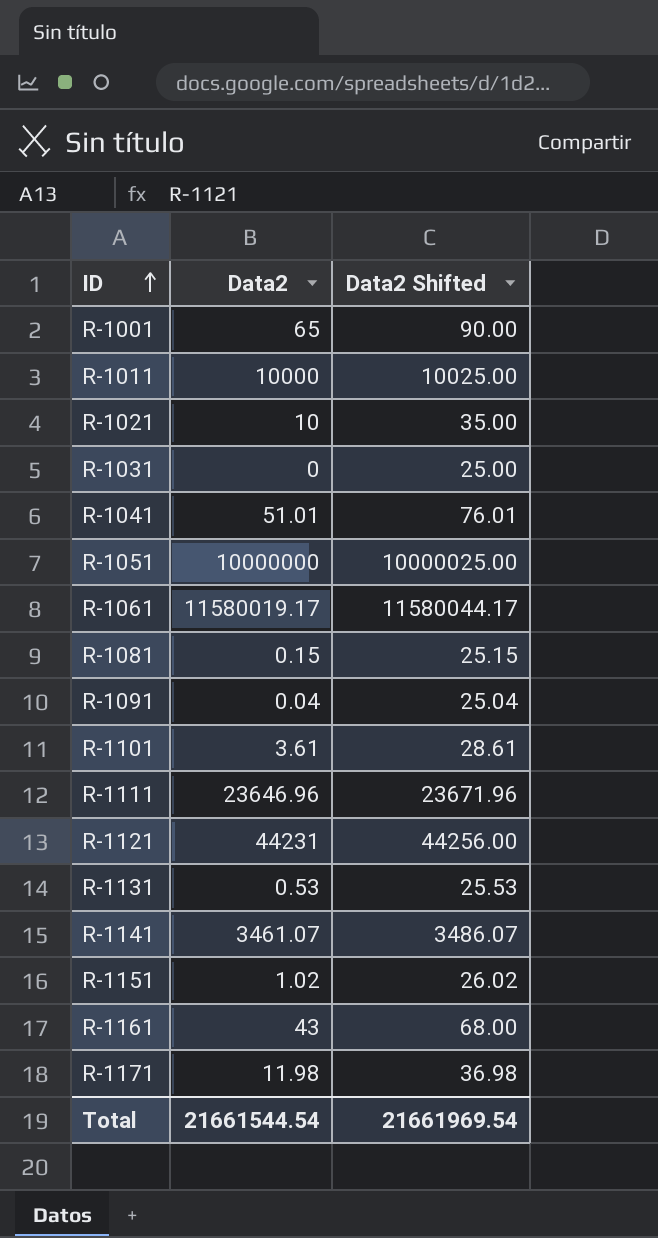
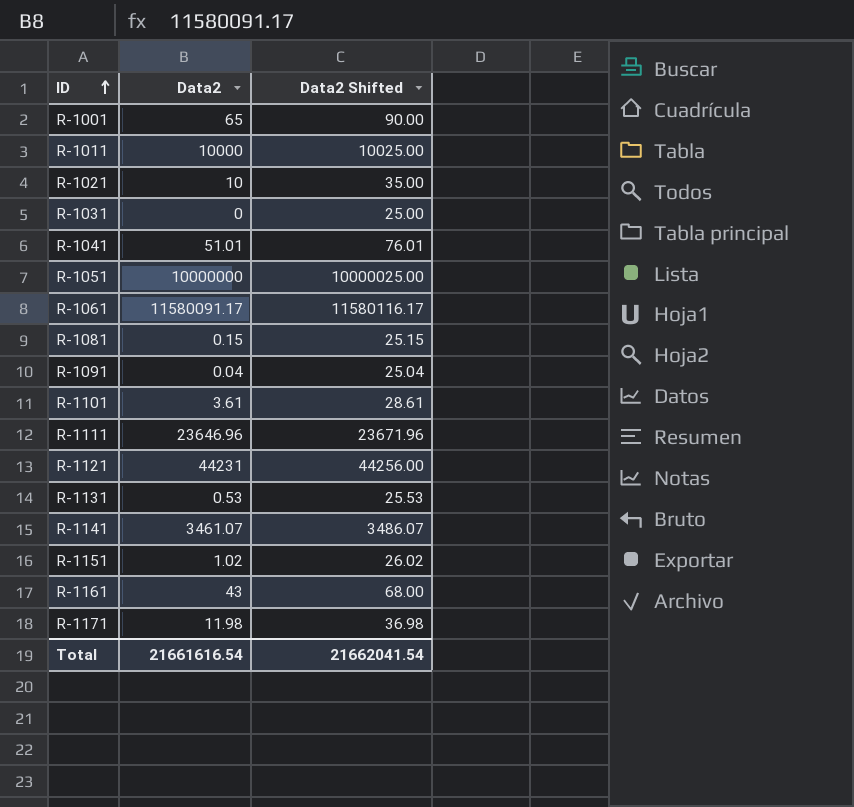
R-1061 | Data2: 11580019.17 -> 11580091.17
R-1061 | Data2 Shifted: 11580044.17 -> 11580116.17
Total | Data2: 21661544.54 -> 21661616.54
Total | Data2 Shifted: 21661969.54 -> 21662041.54

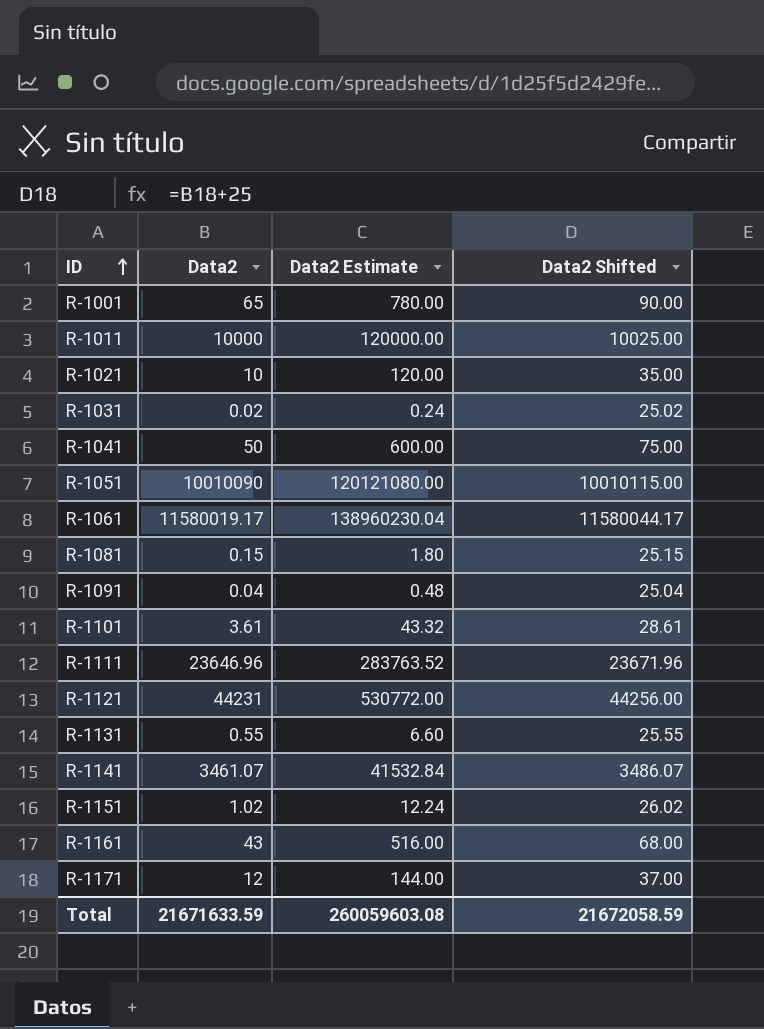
column Data2 Estimate | formula: none -> [Data2] * 12
R-1031 | Data2: 0 -> 0.02
R-1031 | Data2 Shifted: 25.00 -> 25.02
R-1041 | Data2: 51.01 -> 50
R-1041 | Data2 Shifted: 76.01 -> 75.00
R-1051 | Data2: 10000000 -> 10010090
R-1051 | Data2 Shifted: 10000025.00 -> 10010115.00
R-1061 | Data2: 11580091.17 -> 11580019.17
R-1061 | Data2 Shifted: 11580116.17 -> 11580044.17
R-1131 | Data2: 0.53 -> 0.55
R-1131 | Data2 Shifted: 25.53 -> 25.55
R-1171 | Data2: 11.98 -> 12
R-1171 | Data2 Shifted: 36.98 -> 37.00
Total | Data2: 21661616.54 -> 21671633.59
Total | Data2 Shifted: 21662041.54 -> 21672058.59

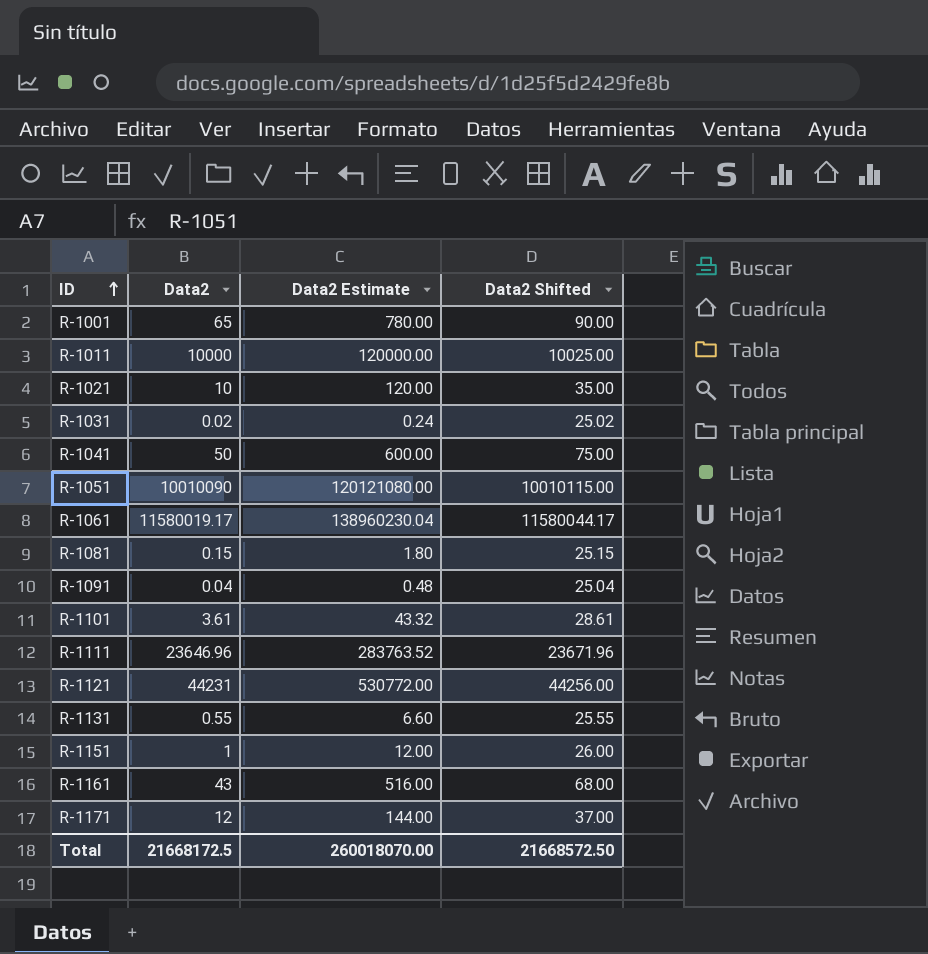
row R-1141: 3461.07 | 41532.84 | 3486.07 -> none
R-1151 | Data2: 1.02 -> 1
R-1151 | Data2 Estimate: 12.24 -> 12.00
R-1151 | Data2 Shifted: 26.02 -> 26.00
Total | Data2: 21671633.59 -> 21668172.5
Total | Data2 Estimate: 260059603.08 -> 260018070.00
Total | Data2 Shifted: 21672058.59 -> 21668572.50

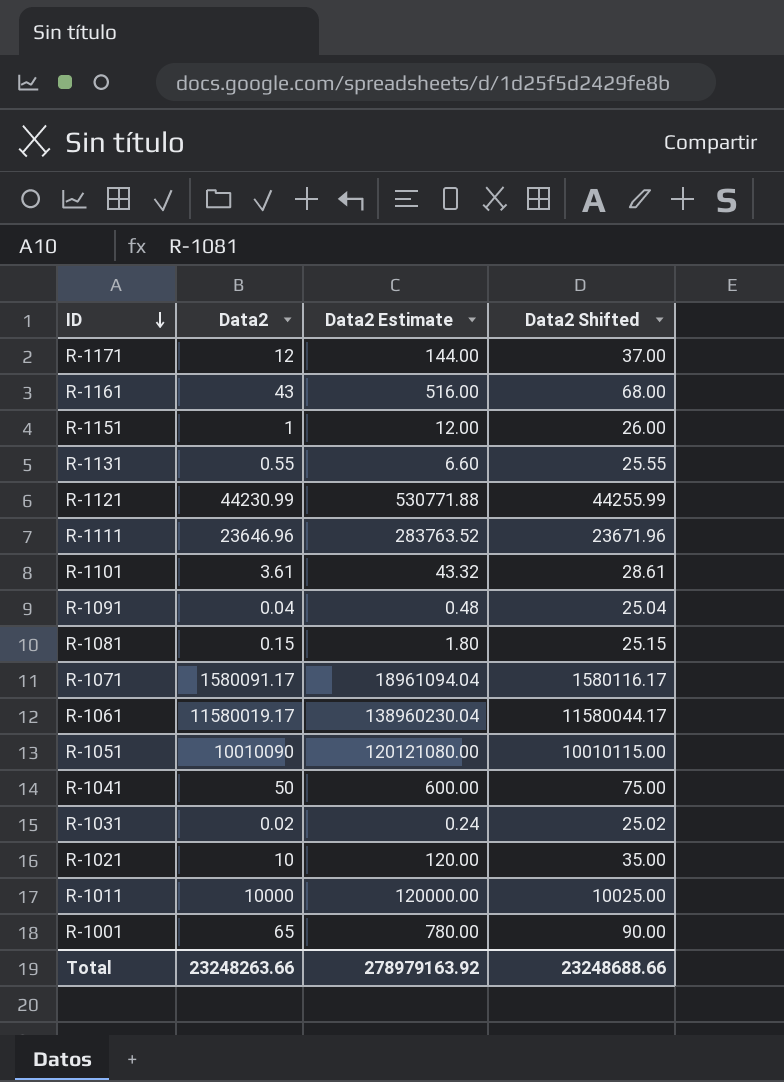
row order: ID ascending -> ID descending
R-1121 | Data2: 44231 -> 44230.99
R-1121 | Data2 Estimate: 530772.00 -> 530771.88
R-1121 | Data2 Shifted: 44256.00 -> 44255.99
row R-1071: none -> 1580091.17 | 18961094.04 | 1580116.17
Total | Data2: 21668172.5 -> 23248263.66
Total | Data2 Estimate: 260018070.00 -> 278979163.92
Total | Data2 Shifted: 21668572.50 -> 23248688.66

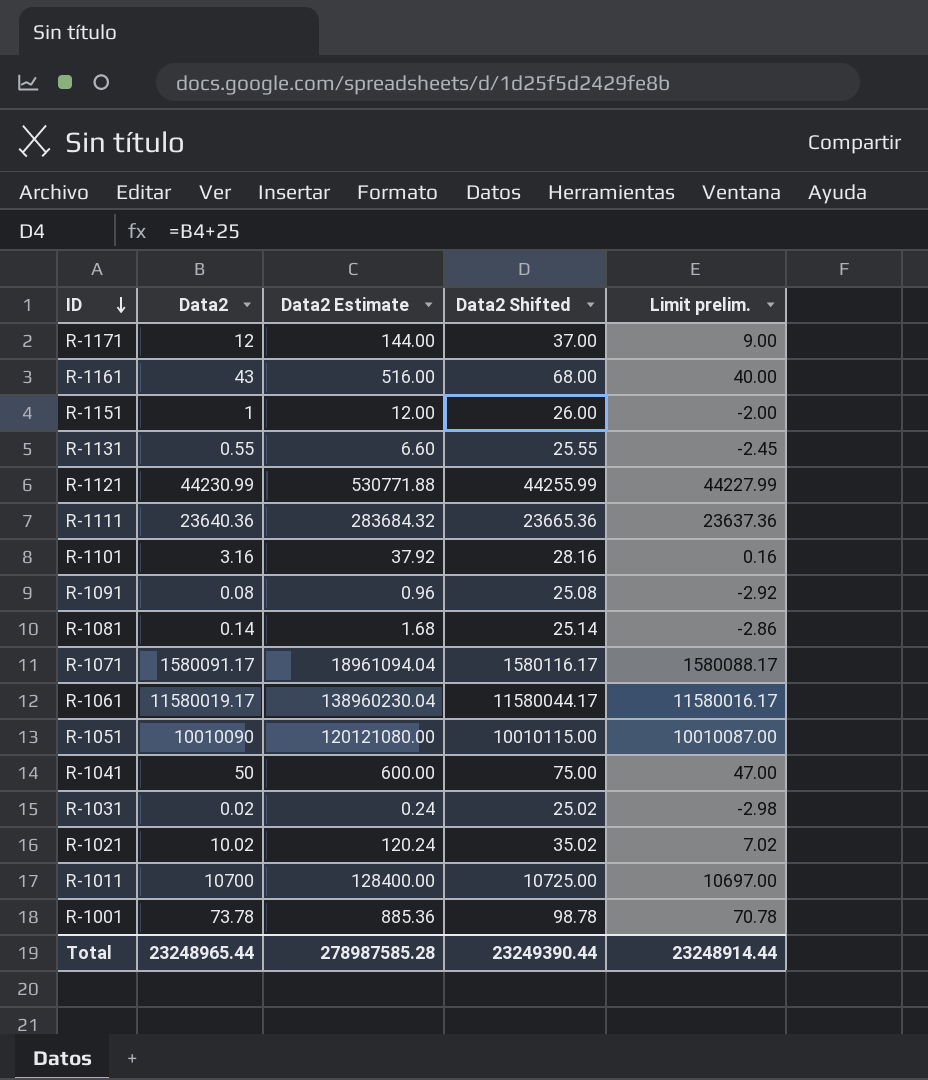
column Limit prelim. | formula: none -> [Data2] - 3
R-1111 | Data2: 23646.96 -> 23640.36
R-1111 | Data2 Estimate: 283763.52 -> 283684.32
R-1111 | Data2 Shifted: 23671.96 -> 23665.36
R-1101 | Data2: 3.61 -> 3.16
R-1101 | Data2 Estimate: 43.32 -> 37.92
R-1101 | Data2 Shifted: 28.61 -> 28.16
R-1091 | Data2: 0.04 -> 0.08
R-1091 | Data2 Estimate: 0.48 -> 0.96
R-1091 | Data2 Shifted: 25.04 -> 25.08
R-1081 | Data2: 0.15 -> 0.14
R-1081 | Data2 Estimate: 1.80 -> 1.68
R-1081 | Data2 Shifted: 25.15 -> 25.14
R-1021 | Data2: 10 -> 10.02
R-1021 | Data2 Estimate: 120.00 -> 120.24
R-1021 | Data2 Shifted: 35.00 -> 35.02
R-1011 | Data2: 10000 -> 10700
R-1011 | Data2 Estimate: 120000.00 -> 128400.00
R-1011 | Data2 Shifted: 10025.00 -> 10725.00
R-1001 | Data2: 65 -> 73.78
R-1001 | Data2 Estimate: 780.00 -> 885.36
R-1001 | Data2 Shifted: 90.00 -> 98.78
Total | Data2: 23248263.66 -> 23248965.44
Total | Data2 Estimate: 278979163.92 -> 278987585.28
Total | Data2 Shifted: 23248688.66 -> 23249390.44

